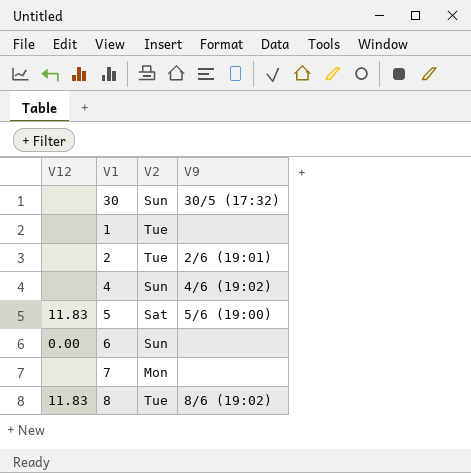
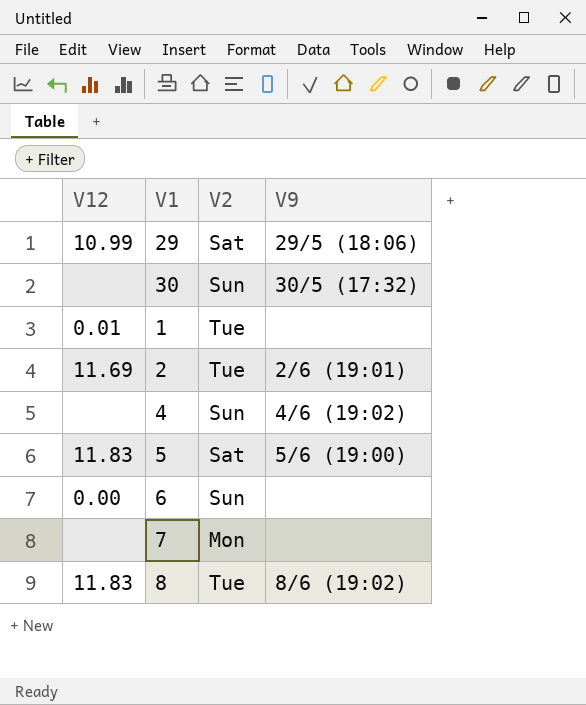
row 29: none -> 10.99 | Sat | 29/5 (18:06)
1 | V12: none -> 0.01
2 | V12: none -> 11.69

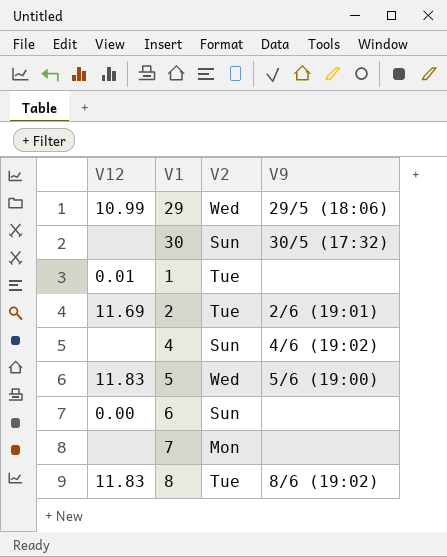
29 | V2: Sat -> Wed
5 | V2: Sat -> Wed

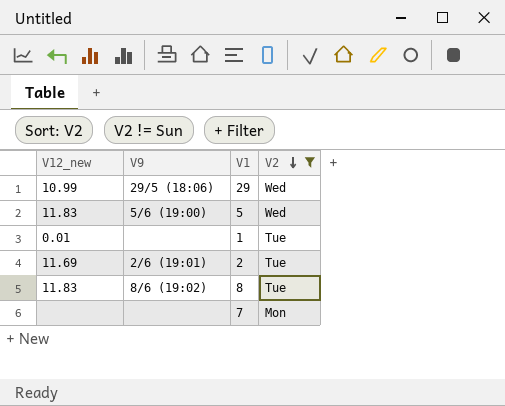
filter: none -> V2 != Sun
row order: none -> V2 descending
column name: V12 -> V12_new
column V9 | position: 4 -> 2

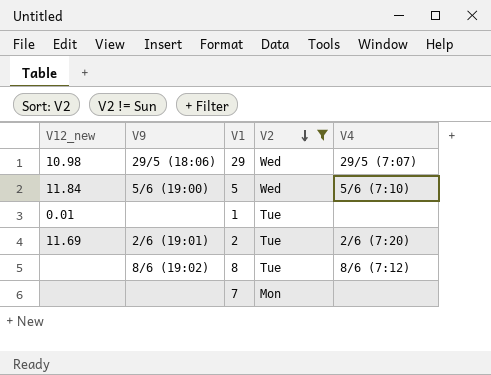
column V4 | position: none -> 5
29 | V12_new: 10.99 -> 10.98
5 | V12_new: 11.83 -> 11.84
8 | V12_new: 11.83 -> none

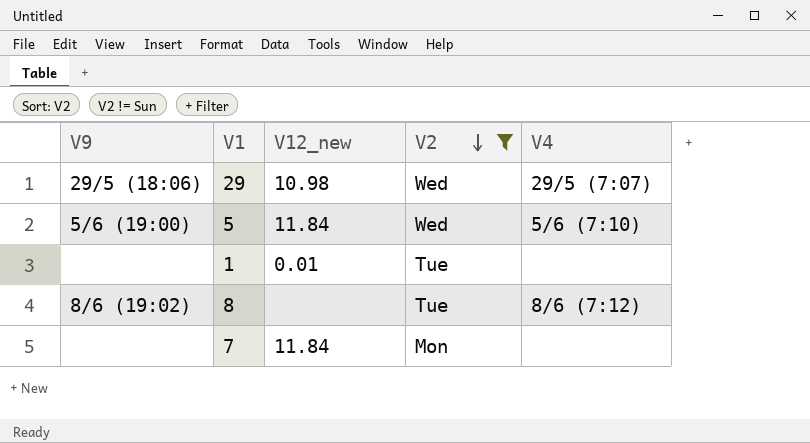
column V12_new | position: 1 -> 3
row 2: 11.69 | 2/6 (19:01) | Tue | 2/6 (7:20) -> none
7 | V12_new: none -> 11.84

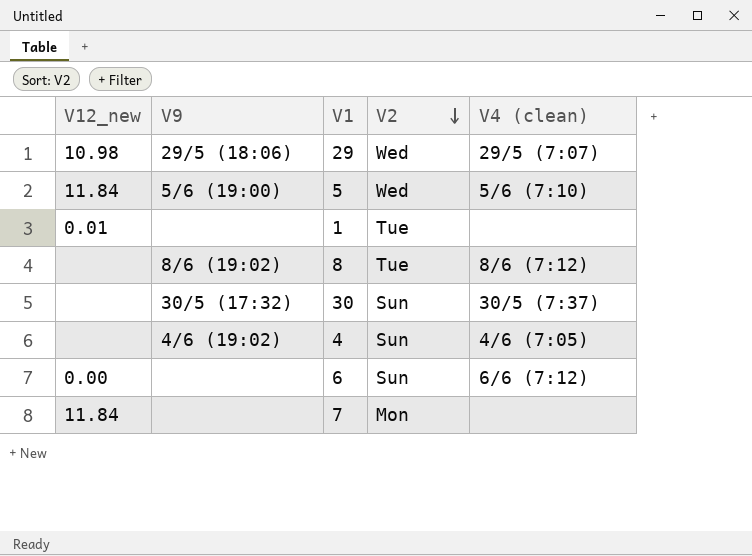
filter: V2 != Sun -> none
column V12_new | position: 3 -> 1
column name: V4 -> V4 (clean)

